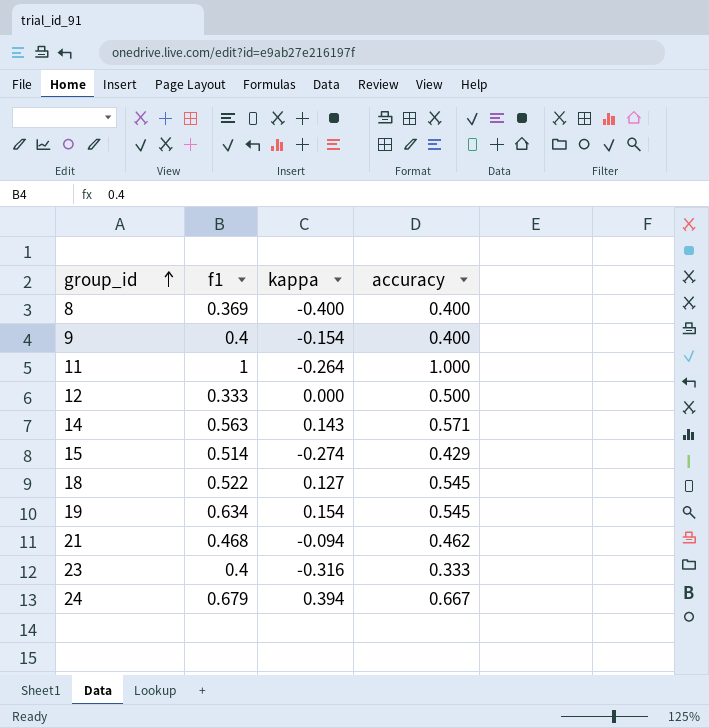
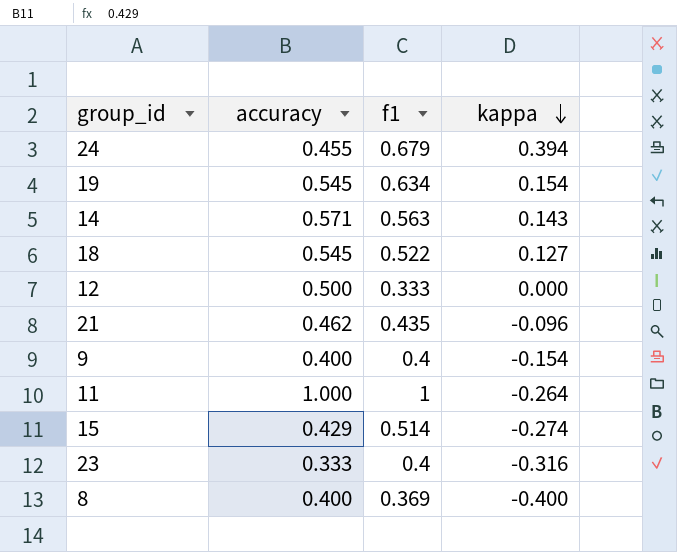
row order: group_id ascending -> kappa descending
column accuracy | position: 4 -> 2
24 | accuracy: 0.667 -> 0.455
21 | f1: 0.468 -> 0.435
21 | kappa: -0.094 -> -0.096

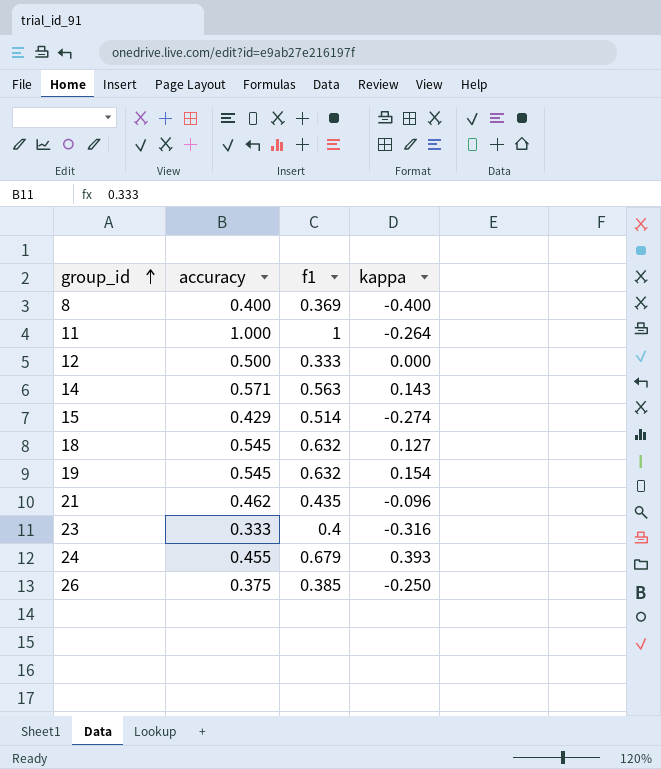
row order: kappa descending -> group_id ascending
row 9: 0.400 | 0.4 | -0.154 -> none
18 | f1: 0.522 -> 0.632
19 | f1: 0.634 -> 0.632
24 | kappa: 0.394 -> 0.393
row 26: none -> 0.375 | 0.385 | -0.250

